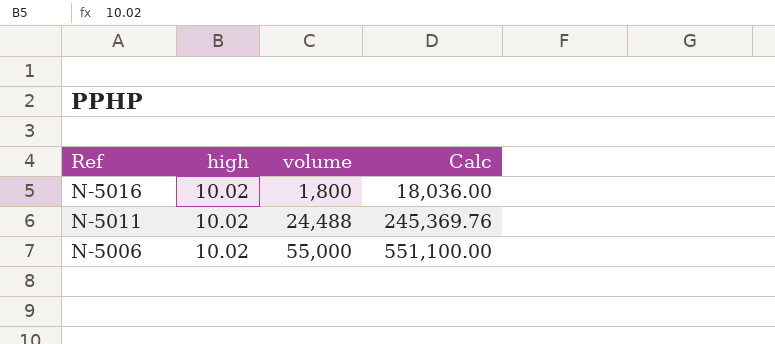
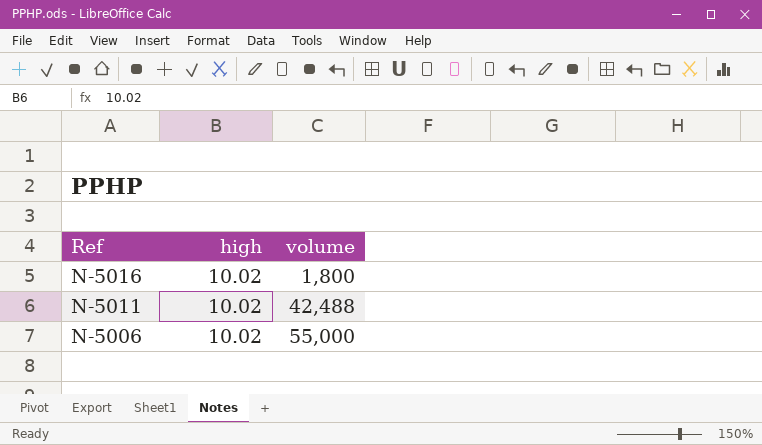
column Calc | formula: [high] * [volume] -> none
N-5011 | volume: 24,488 -> 42,488

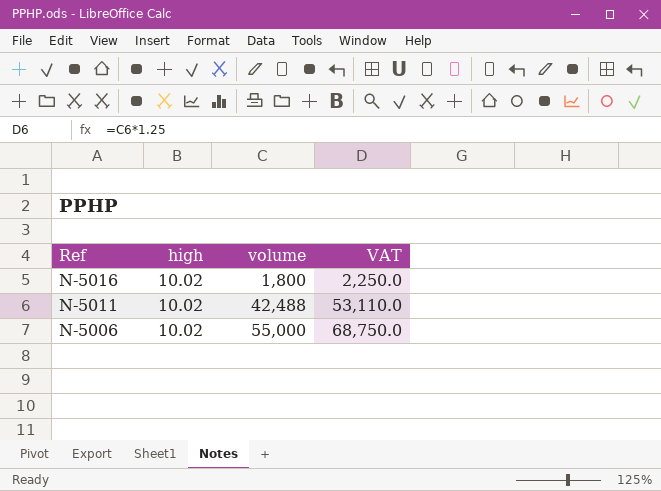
column VAT | formula: none -> [volume] * 1.25

